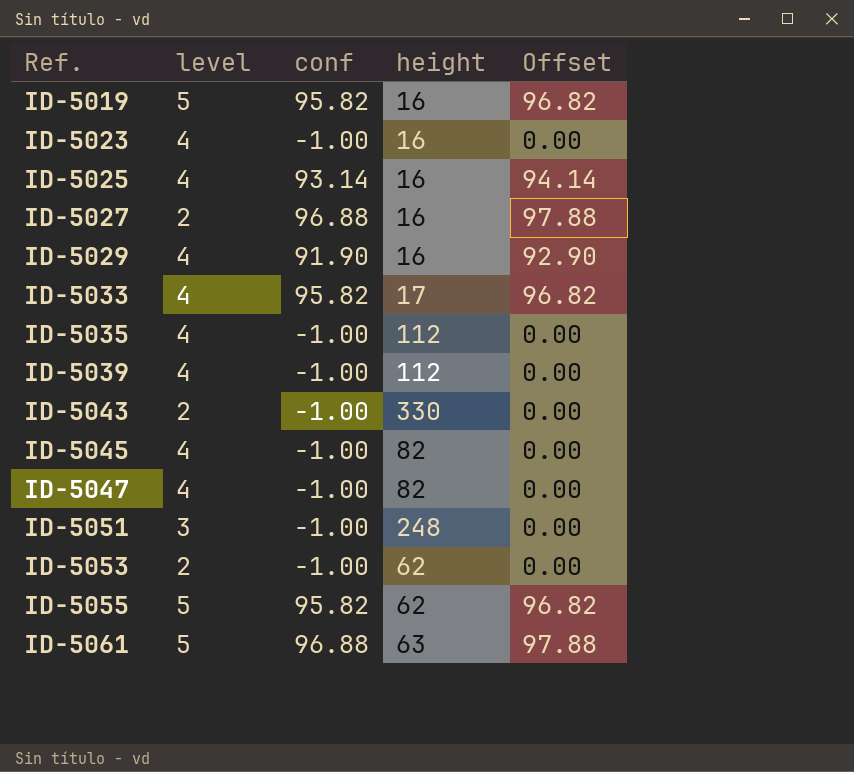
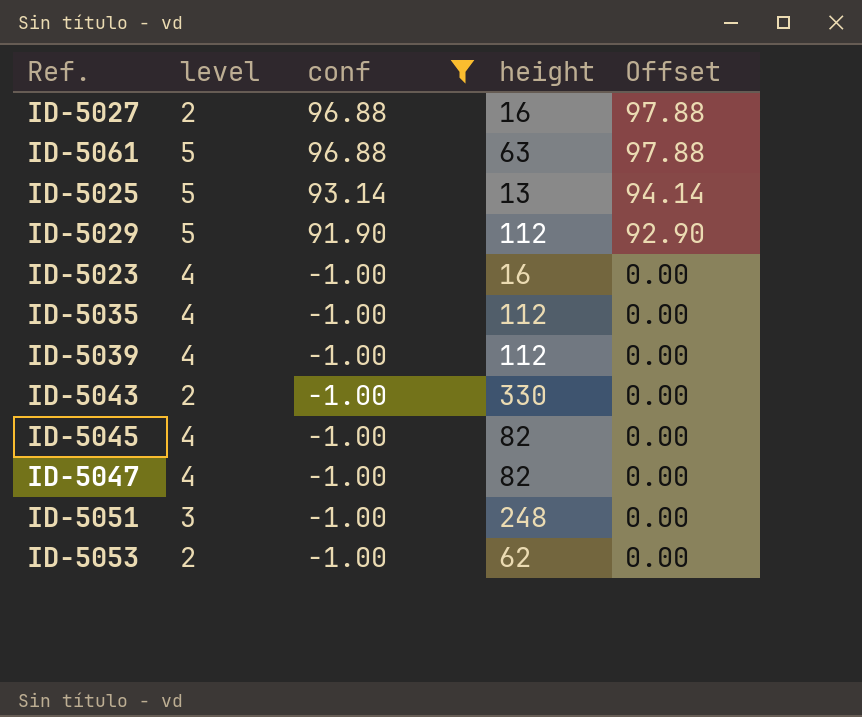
filter: none -> conf != 95.82
row order: Ref. ascending -> conf descending
ID-5025 | level: 4 -> 5
ID-5025 | height: 16 -> 13
ID-5029 | level: 4 -> 5
ID-5029 | height: 16 -> 112

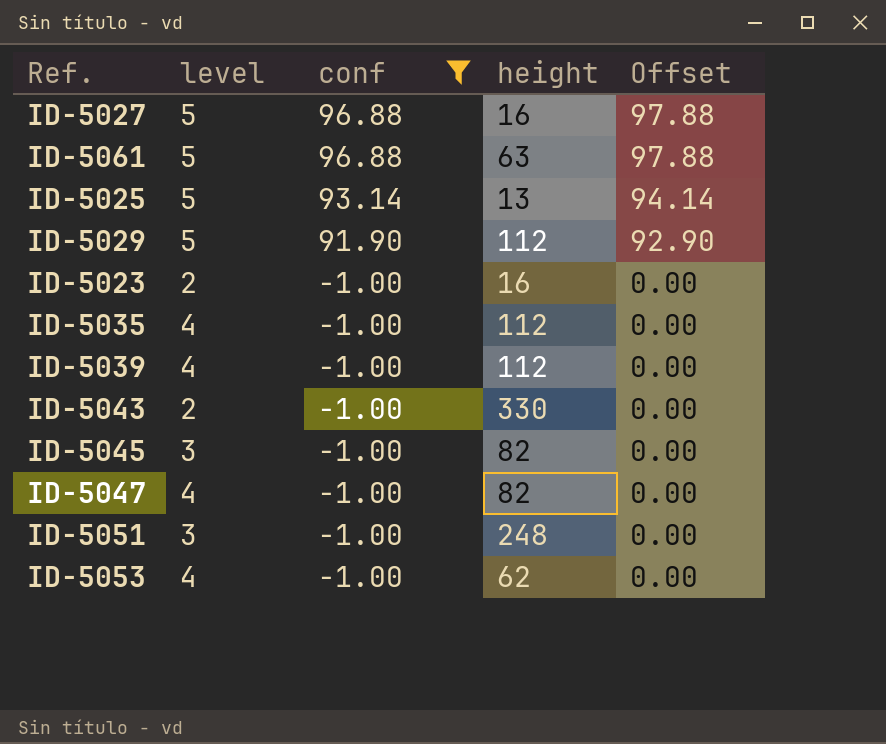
ID-5027 | level: 2 -> 5
ID-5023 | level: 4 -> 2
ID-5045 | level: 4 -> 3
ID-5053 | level: 2 -> 4

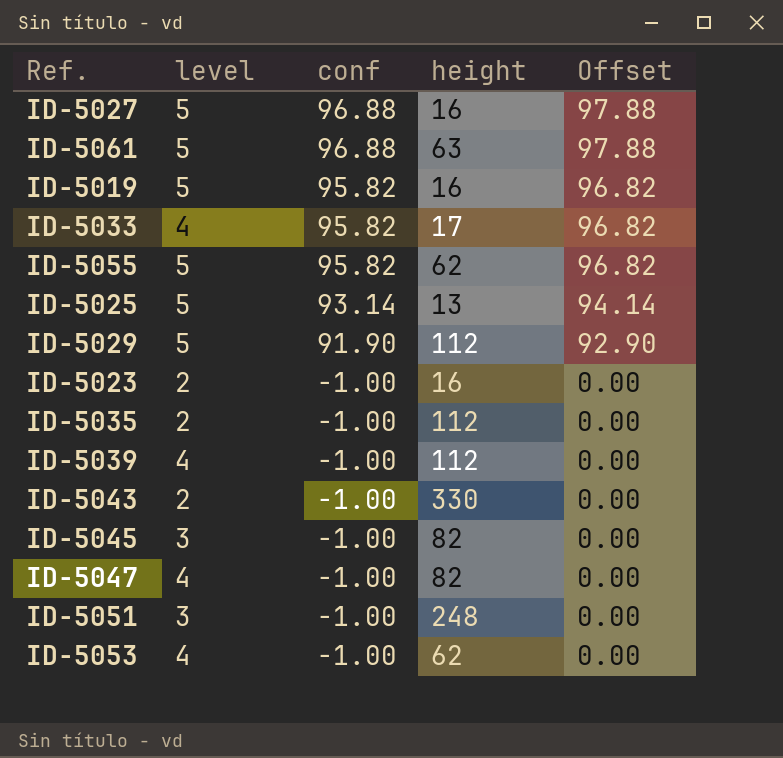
filter: conf != 95.82 -> none
ID-5035 | level: 4 -> 2

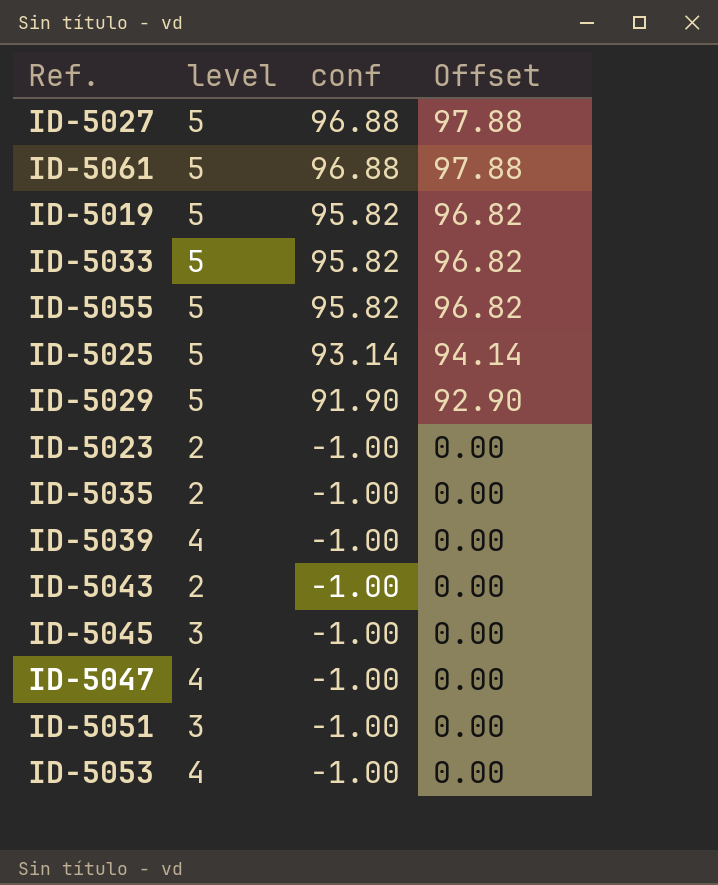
column height | position: 4 -> none
ID-5033 | level: 4 -> 5

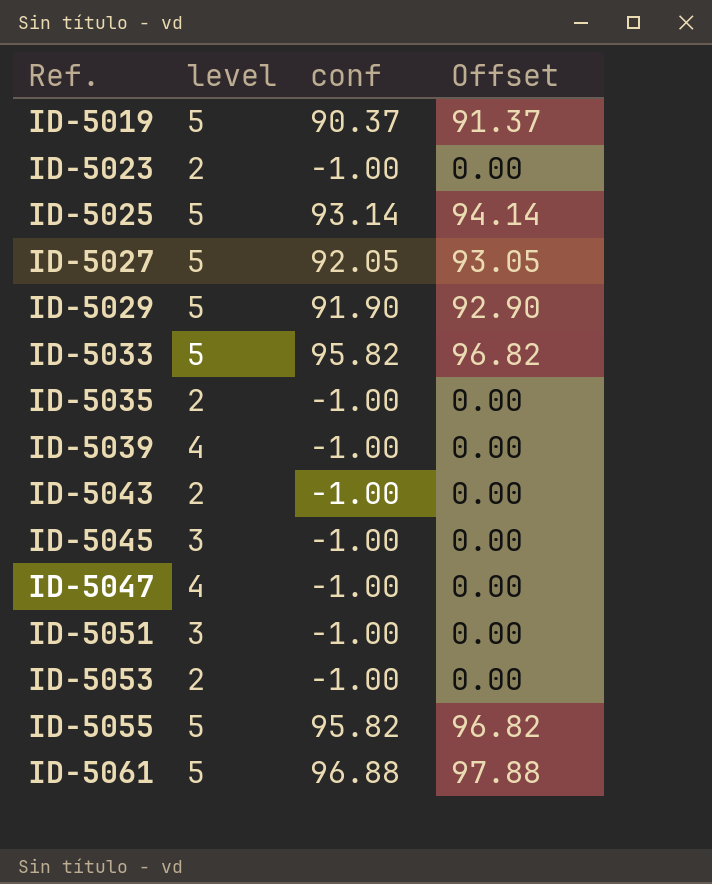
row order: conf descending -> Ref. ascending
ID-5019 | conf: 95.82 -> 90.37
ID-5019 | Offset: 96.82 -> 91.37
ID-5027 | conf: 96.88 -> 92.05
ID-5027 | Offset: 97.88 -> 93.05
ID-5053 | level: 4 -> 2

